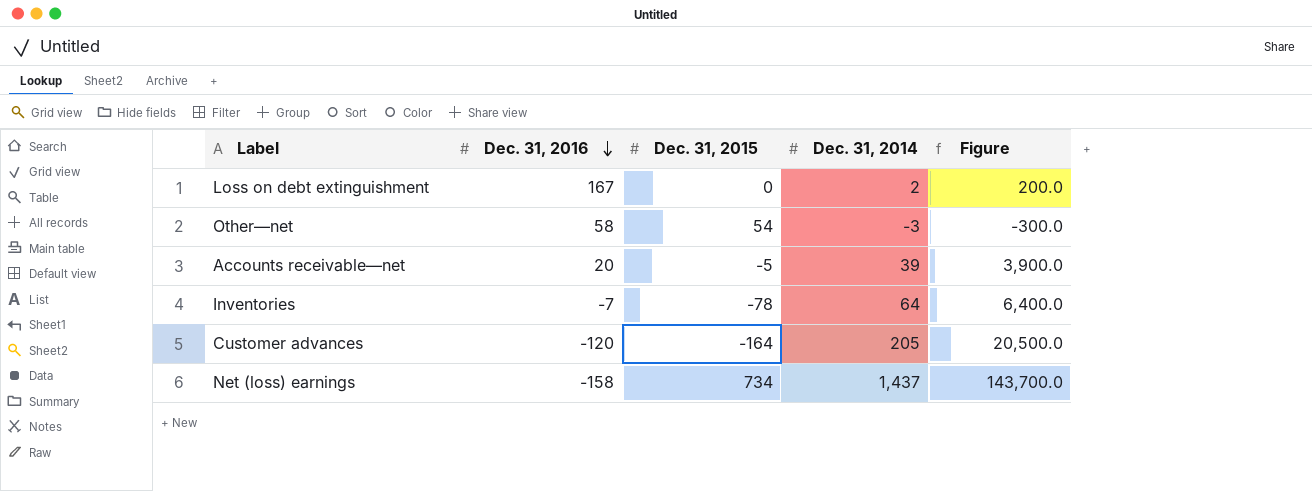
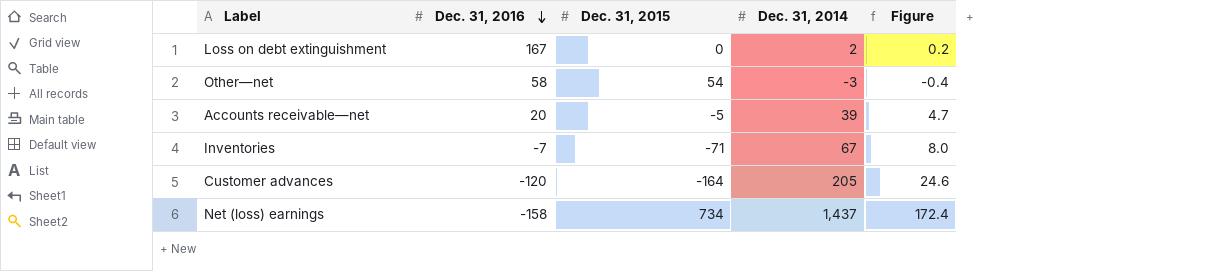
column Figure | formula: [Dec. 31, 2014] * 100 -> [Dec. 31, 2014] * 0.12
Inventories | Dec. 31, 2015: -78 -> -71
Inventories | Dec. 31, 2014: 64 -> 67

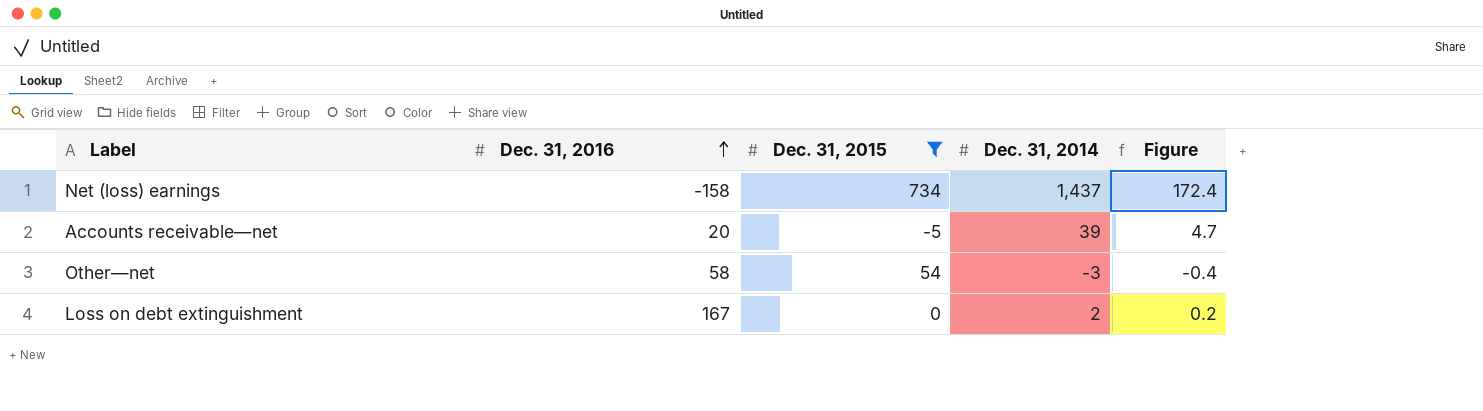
filter: none -> Dec. 31, 2015 >= -5
row order: Dec. 31, 2016 descending -> Dec. 31, 2016 ascending

